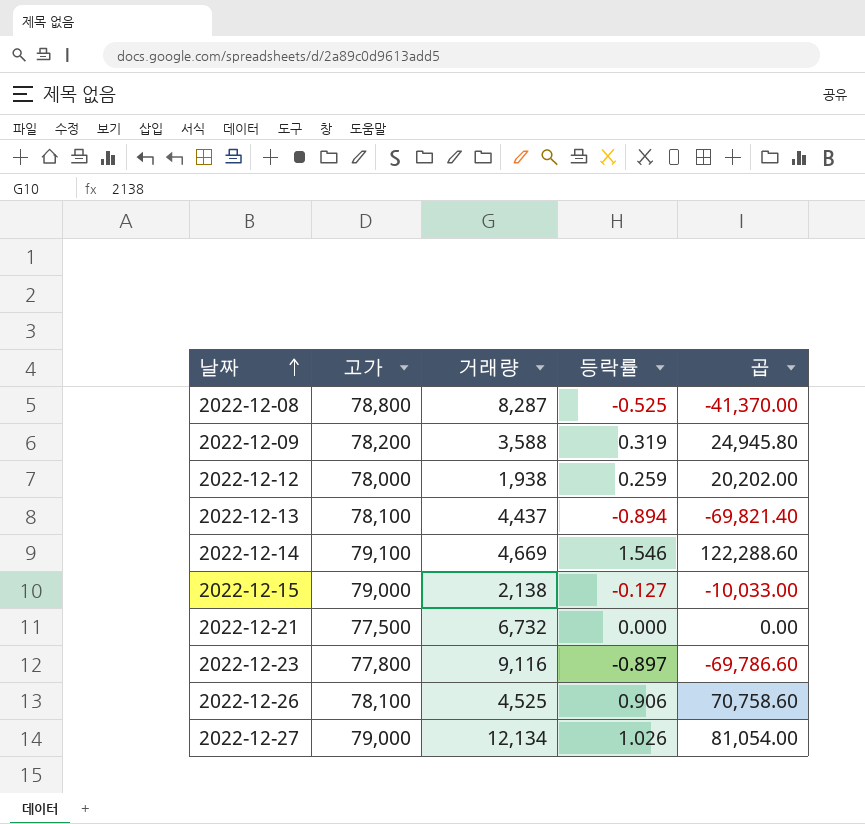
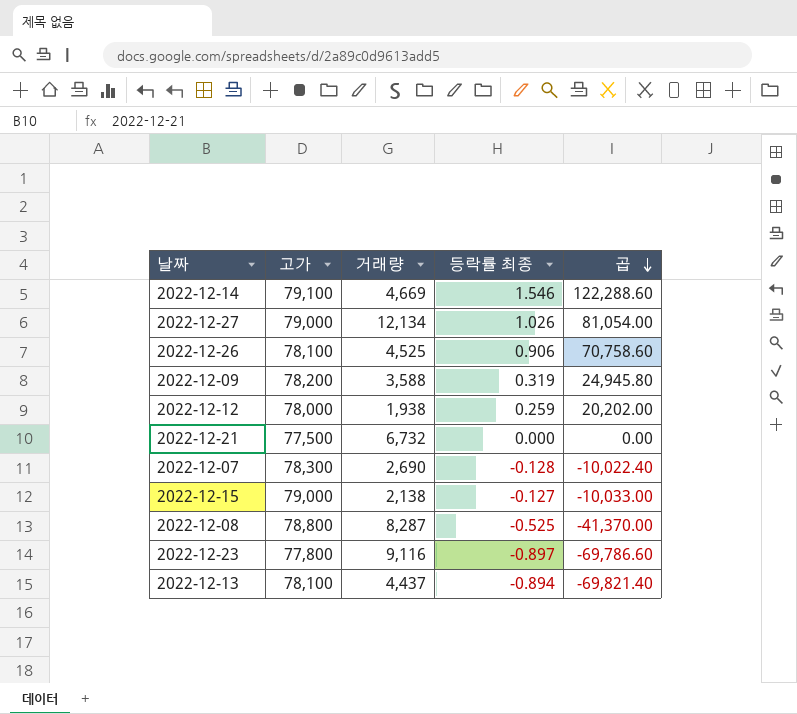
row order: 날짜 ascending -> 곱 descending
column name: 등락률 -> 등락률 최종
row 2022-12-07: none -> 78,300 | 2,690 | -0.128 | -10,022.40

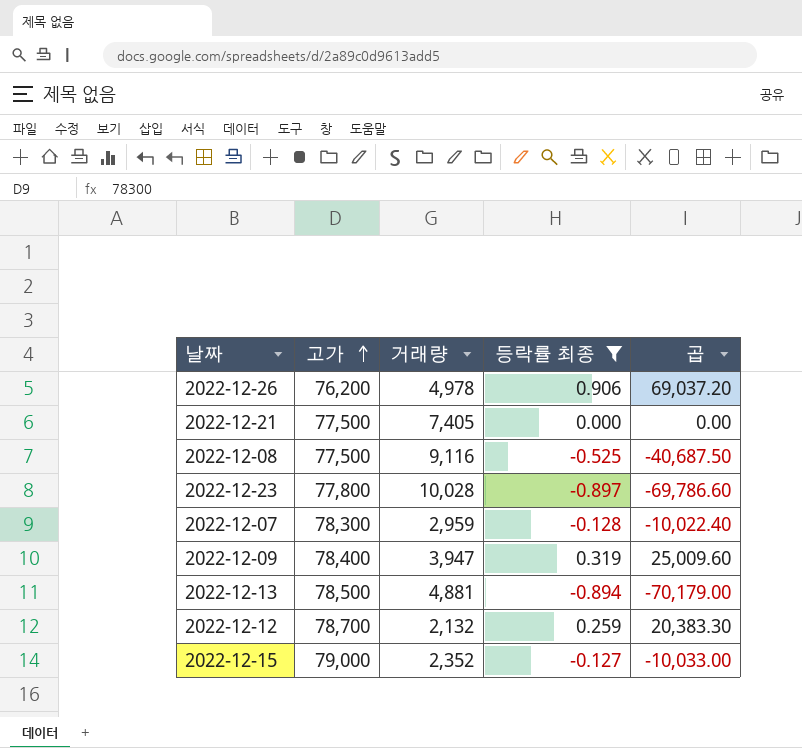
filter: none -> 등락률 최종 <= 0.906
row order: 곱 descending -> 고가 ascending
2022-12-26 | 고가: 78,100 -> 76,200
2022-12-26 | 거래량: 4,525 -> 4,978
2022-12-26 | 곱: 70,758.60 -> 69,037.20
2022-12-21 | 거래량: 6,732 -> 7,405
2022-12-08 | 고가: 78,800 -> 77,500
2022-12-08 | 거래량: 8,287 -> 9,116
2022-12-08 | 곱: -41,370.00 -> -40,687.50
2022-12-23 | 거래량: 9,116 -> 10,028
2022-12-07 | 거래량: 2,690 -> 2,959
2022-12-09 | 고가: 78,200 -> 78,400
2022-12-09 | 거래량: 3,588 -> 3,947
2022-12-09 | 곱: 24,945.80 -> 25,009.60
2022-12-13 | 고가: 78,100 -> 78,500
2022-12-13 | 거래량: 4,437 -> 4,881
2022-12-13 | 곱: -69,821.40 -> -70,179.00
2022-12-12 | 고가: 78,000 -> 78,700
2022-12-12 | 거래량: 1,938 -> 2,132
2022-12-12 | 곱: 20,202.00 -> 20,383.30
2022-12-15 | 거래량: 2,138 -> 2,352

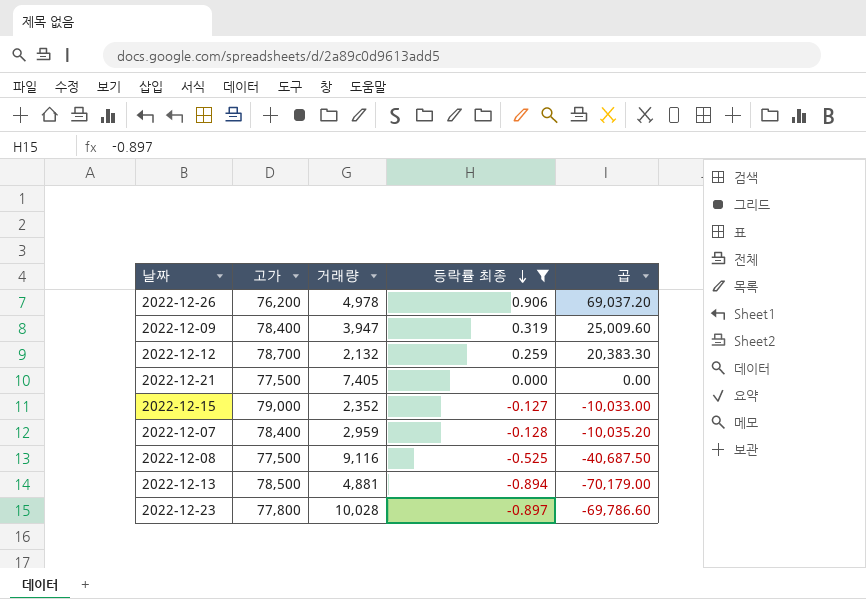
row order: 고가 ascending -> 등락률 최종 descending
2022-12-07 | 고가: 78,300 -> 78,400
2022-12-07 | 곱: -10,022.40 -> -10,035.20

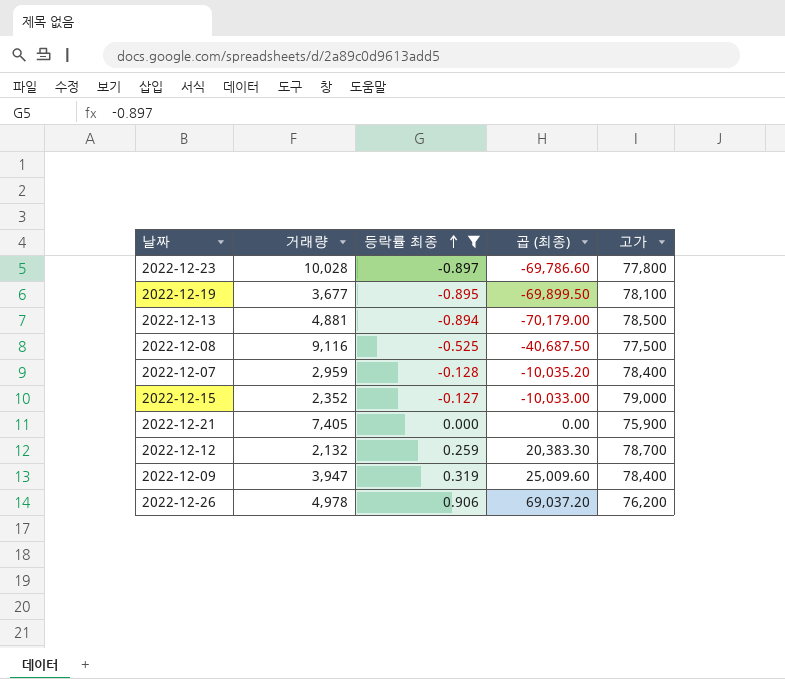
row order: 등락률 최종 descending -> 등락률 최종 ascending
column name: 곱 -> 곱 (최종)
column 고가 | position: 2 -> 5
row 2022-12-19: none -> 3,677 | -0.895 | -69,899.50 | 78,100
2022-12-21 | 고가: 77,500 -> 75,900

